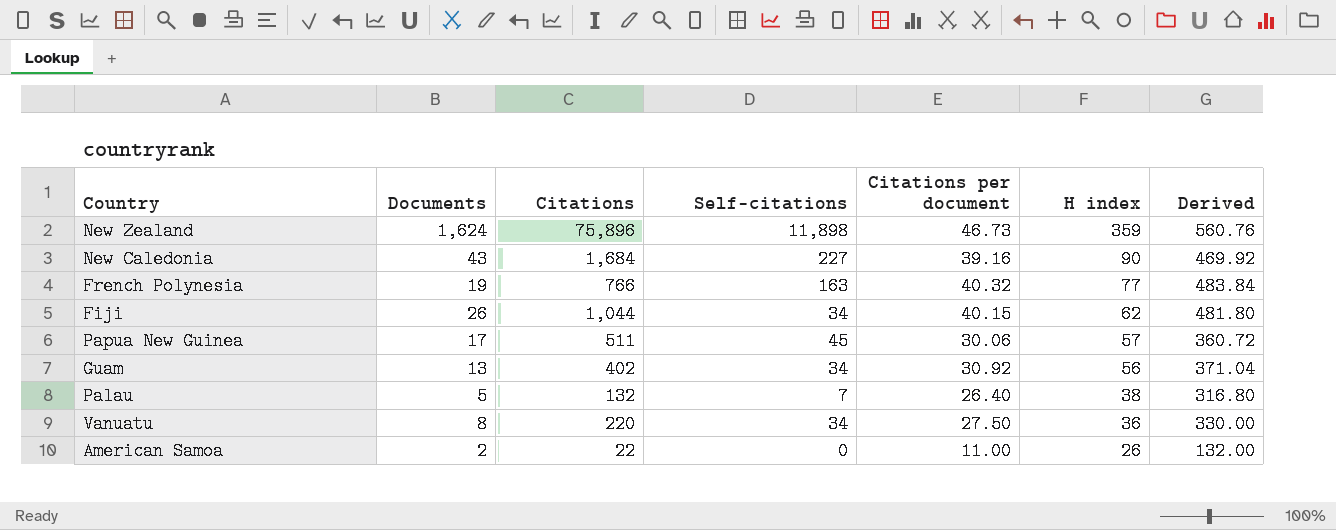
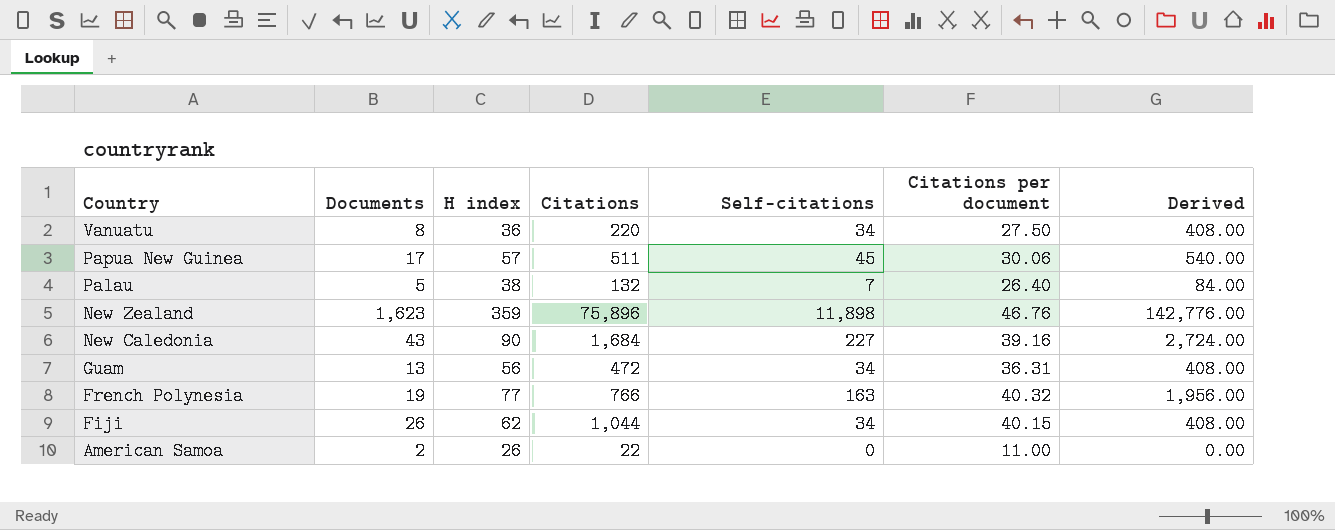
row order: H index descending -> Country descending
column H index | position: 6 -> 3
column Derived | formula: [Citations per document] * 12 -> [Self-citations] * 12
New Zealand | Documents: 1,624 -> 1,623
New Zealand | Citations per document: 46.73 -> 46.76
Guam | Citations: 402 -> 472
Guam | Citations per document: 30.92 -> 36.31

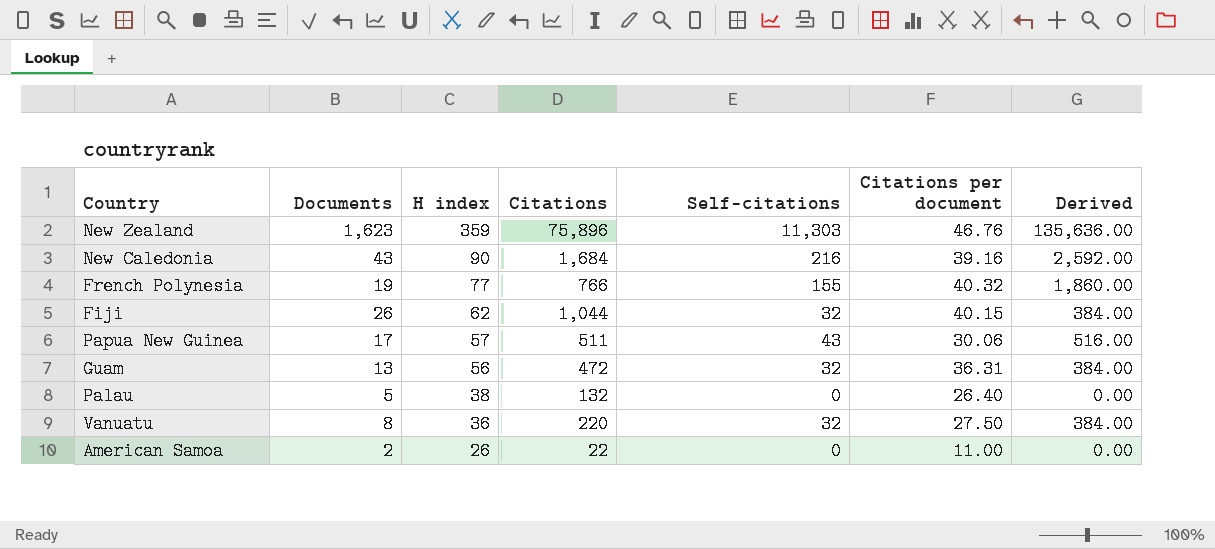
row order: Country descending -> H index descending
New Zealand | Self-citations: 11,898 -> 11,303
New Zealand | Derived: 142,776.00 -> 135,636.00
New Caledonia | Self-citations: 227 -> 216
New Caledonia | Derived: 2,724.00 -> 2,592.00
French Polynesia | Self-citations: 163 -> 155
French Polynesia | Derived: 1,956.00 -> 1,860.00
Fiji | Self-citations: 34 -> 32
Fiji | Derived: 408.00 -> 384.00
Papua New Guinea | Self-citations: 45 -> 43
Papua New Guinea | Derived: 540.00 -> 516.00
Guam | Self-citations: 34 -> 32
Guam | Derived: 408.00 -> 384.00
Palau | Self-citations: 7 -> 0
Palau | Derived: 84.00 -> 0.00
Vanuatu | Self-citations: 34 -> 32
Vanuatu | Derived: 408.00 -> 384.00

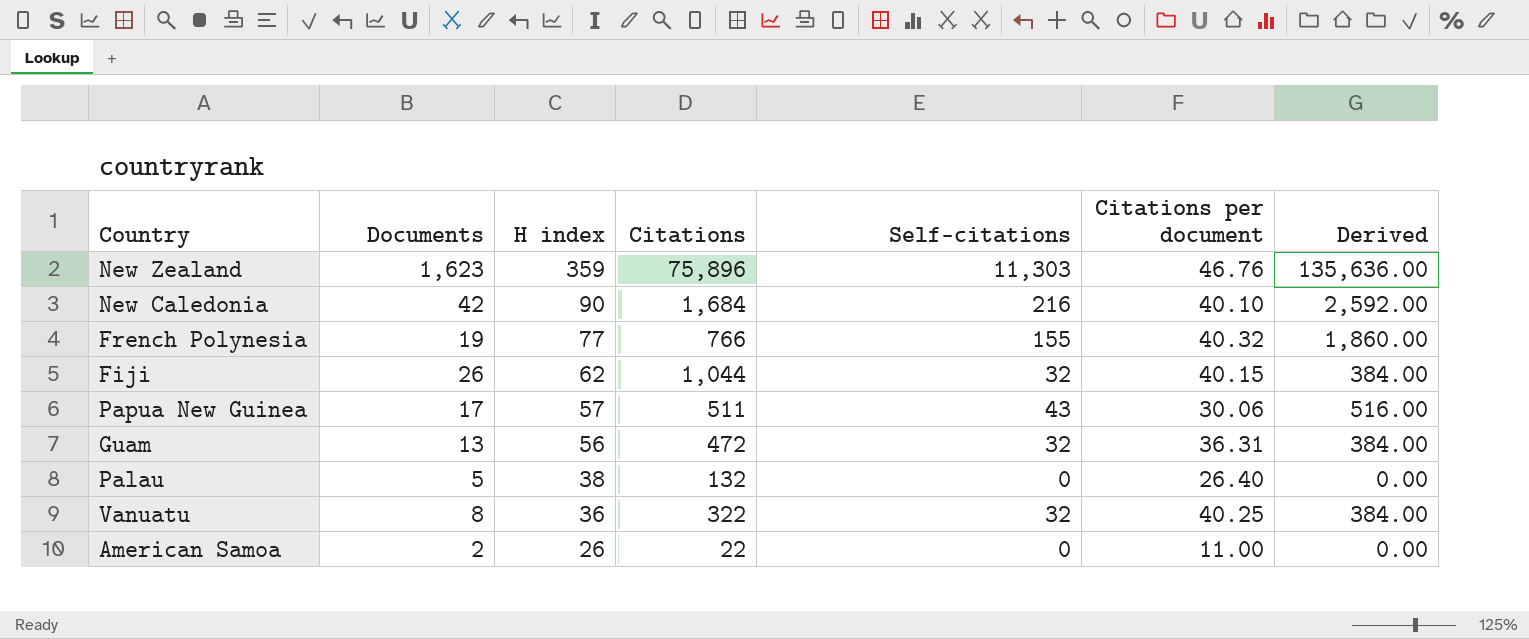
New Caledonia | Documents: 43 -> 42
New Caledonia | Citations per document: 39.16 -> 40.10
Vanuatu | Citations: 220 -> 322
Vanuatu | Citations per document: 27.50 -> 40.25

